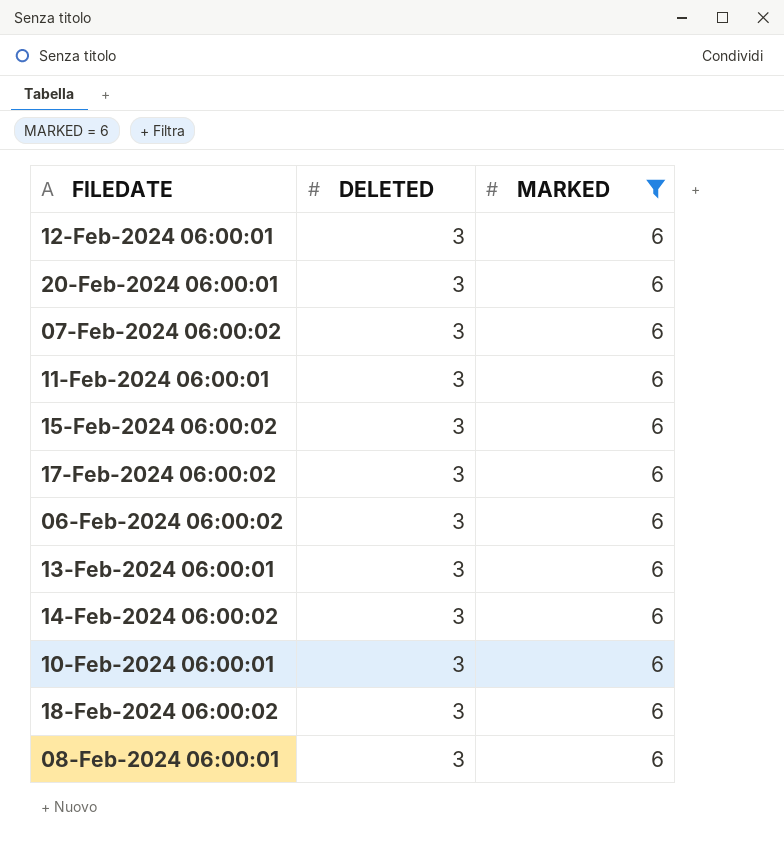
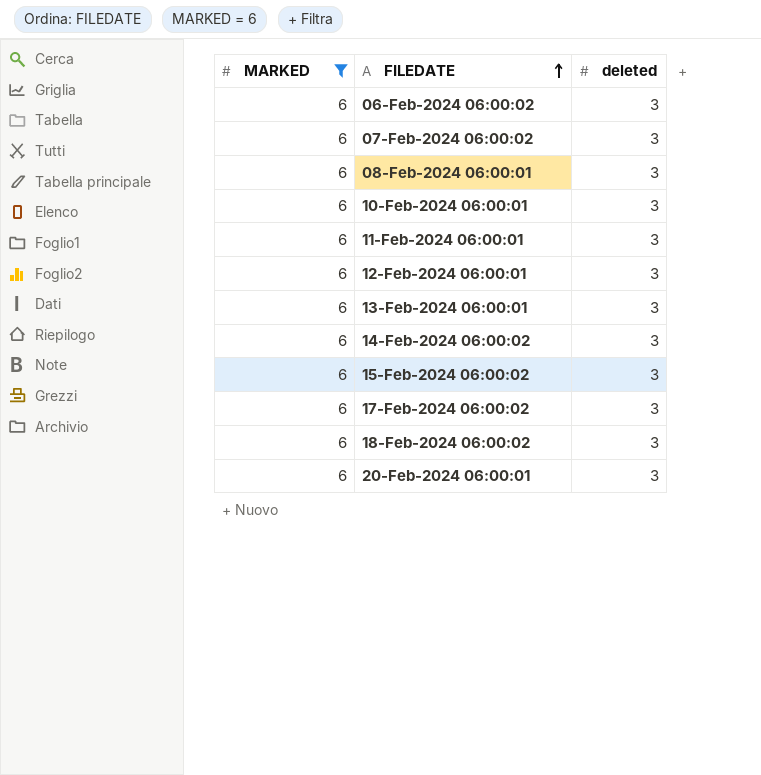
row order: none -> FILEDATE ascending
column MARKED | position: 3 -> 1
column name: DELETED -> deleted

